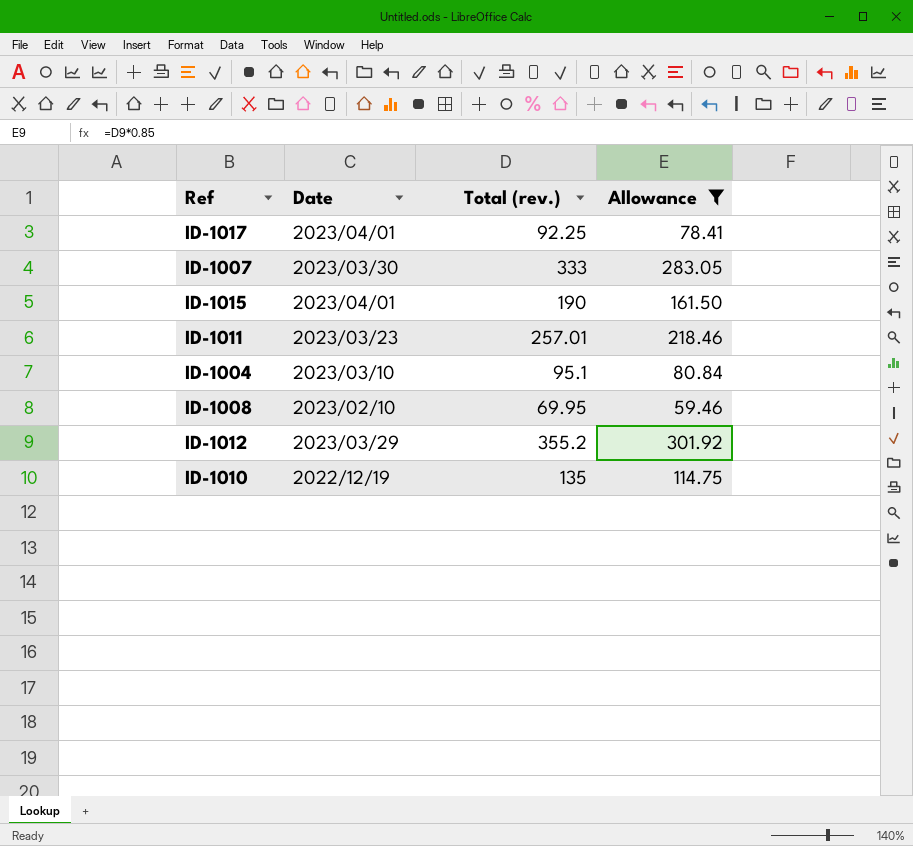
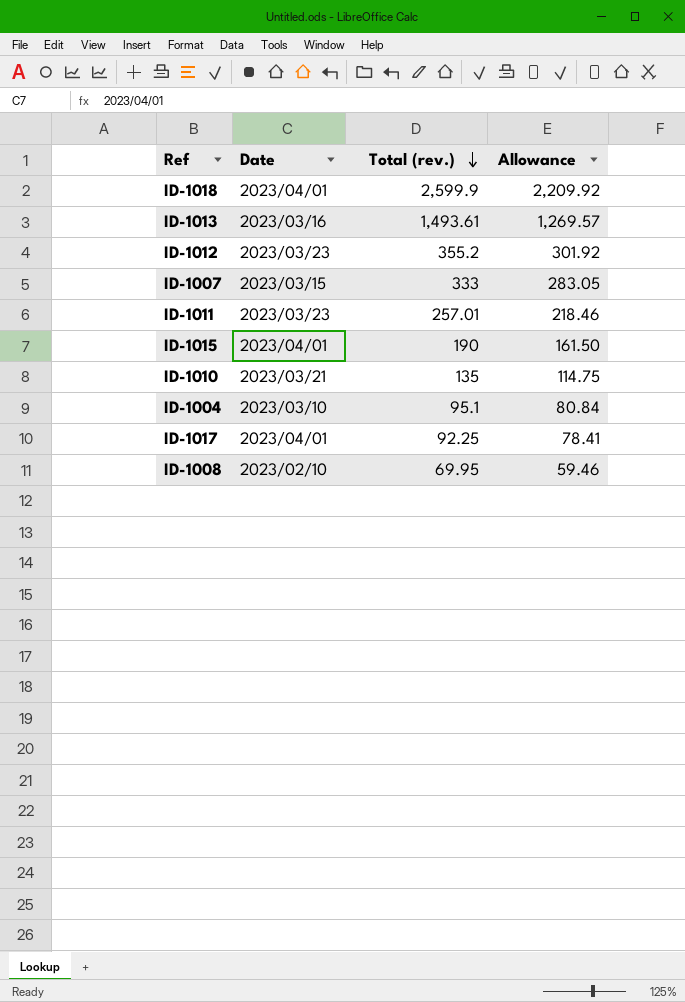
filter: Allowance <= 301.92 -> none
row order: none -> Total (rev.) descending
ID-1012 | Date: 2023/03/29 -> 2023/03/23
ID-1007 | Date: 2023/03/30 -> 2023/03/15
ID-1010 | Date: 2022/12/19 -> 2023/03/21

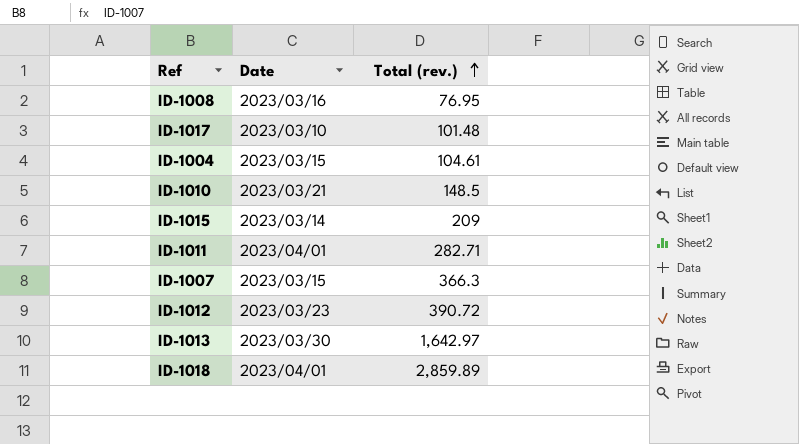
row order: Total (rev.) descending -> Total (rev.) ascending
column Allowance | formula: [Total (rev.)] * 0.85 -> none
ID-1008 | Date: 2023/02/10 -> 2023/03/16
ID-1008 | Total (rev.): 69.95 -> 76.95
ID-1017 | Date: 2023/04/01 -> 2023/03/10
ID-1017 | Total (rev.): 92.25 -> 101.48
ID-1004 | Date: 2023/03/10 -> 2023/03/15
ID-1004 | Total (rev.): 95.1 -> 104.61
ID-1010 | Total (rev.): 135 -> 148.5
ID-1015 | Date: 2023/04/01 -> 2023/03/14
ID-1015 | Total (rev.): 190 -> 209
ID-1011 | Date: 2023/03/23 -> 2023/04/01
ID-1011 | Total (rev.): 257.01 -> 282.71
ID-1007 | Total (rev.): 333 -> 366.3
ID-1012 | Total (rev.): 355.2 -> 390.72
ID-1013 | Date: 2023/03/16 -> 2023/03/30
ID-1013 | Total (rev.): 1,493.61 -> 1,642.97
ID-1018 | Total (rev.): 2,599.9 -> 2,859.89

